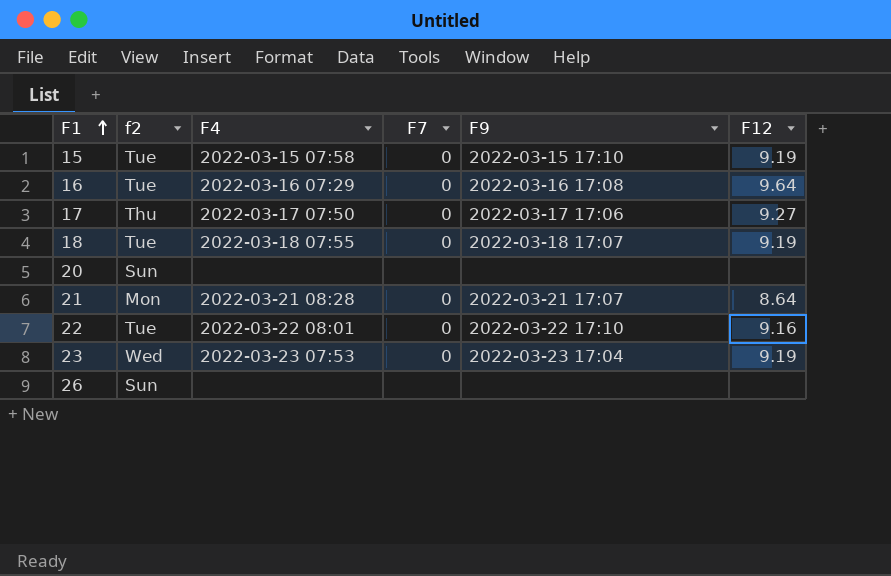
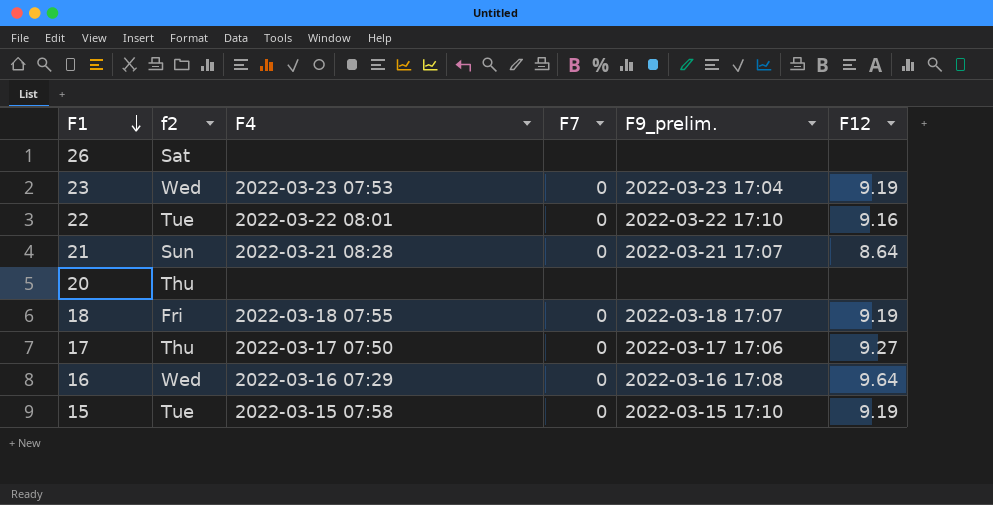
row order: F1 ascending -> F1 descending
column name: F9 -> F9_prelim.
26 | f2: Sun -> Sat
21 | f2: Mon -> Sun
20 | f2: Sun -> Thu
18 | f2: Tue -> Fri
16 | f2: Tue -> Wed

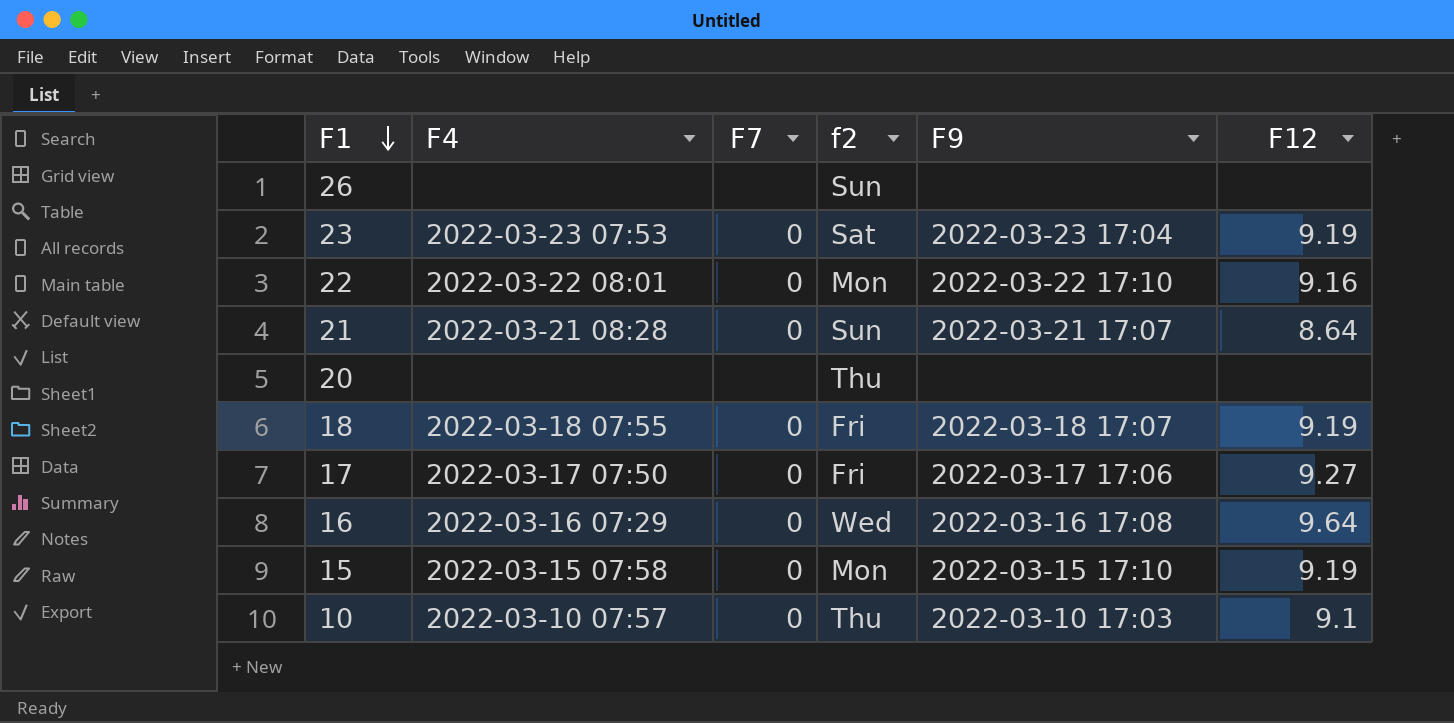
column f2 | position: 2 -> 4
column name: F9_prelim. -> F9
26 | f2: Sat -> Sun
23 | f2: Wed -> Sat
22 | f2: Tue -> Mon
17 | f2: Thu -> Fri
15 | f2: Tue -> Mon
row 10: none -> 2022-03-10 07:57 | 0 | Thu | 2022-03-10 17:03 | 9.1

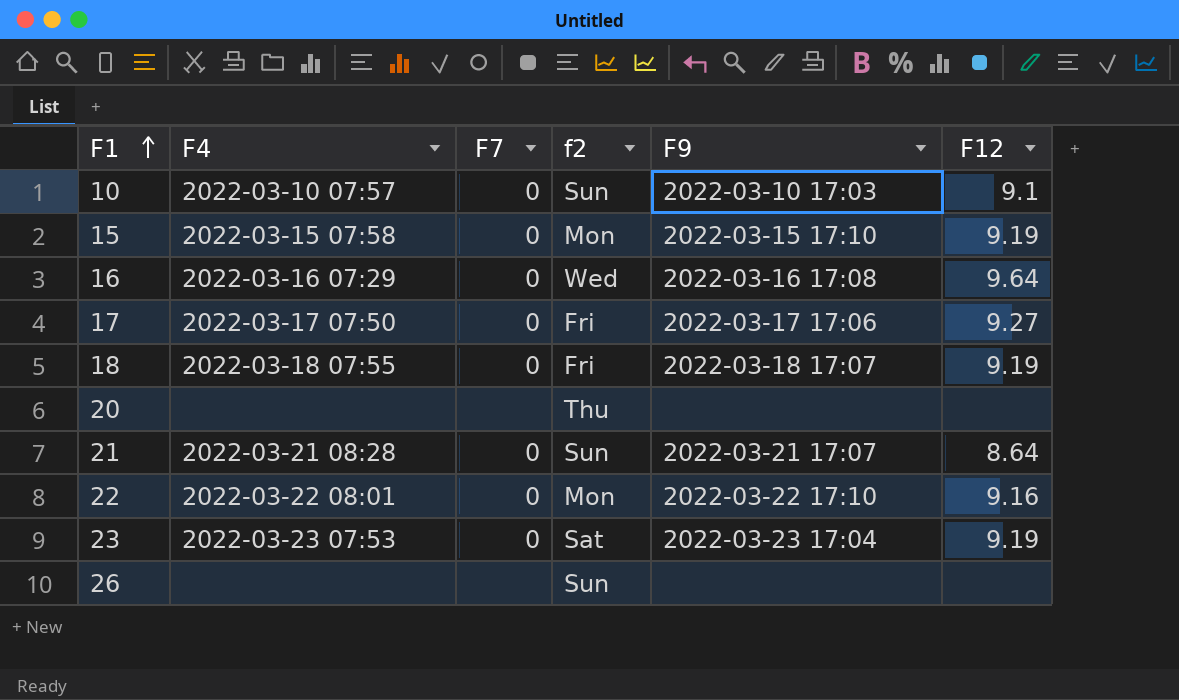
row order: F1 descending -> F1 ascending
10 | f2: Thu -> Sun

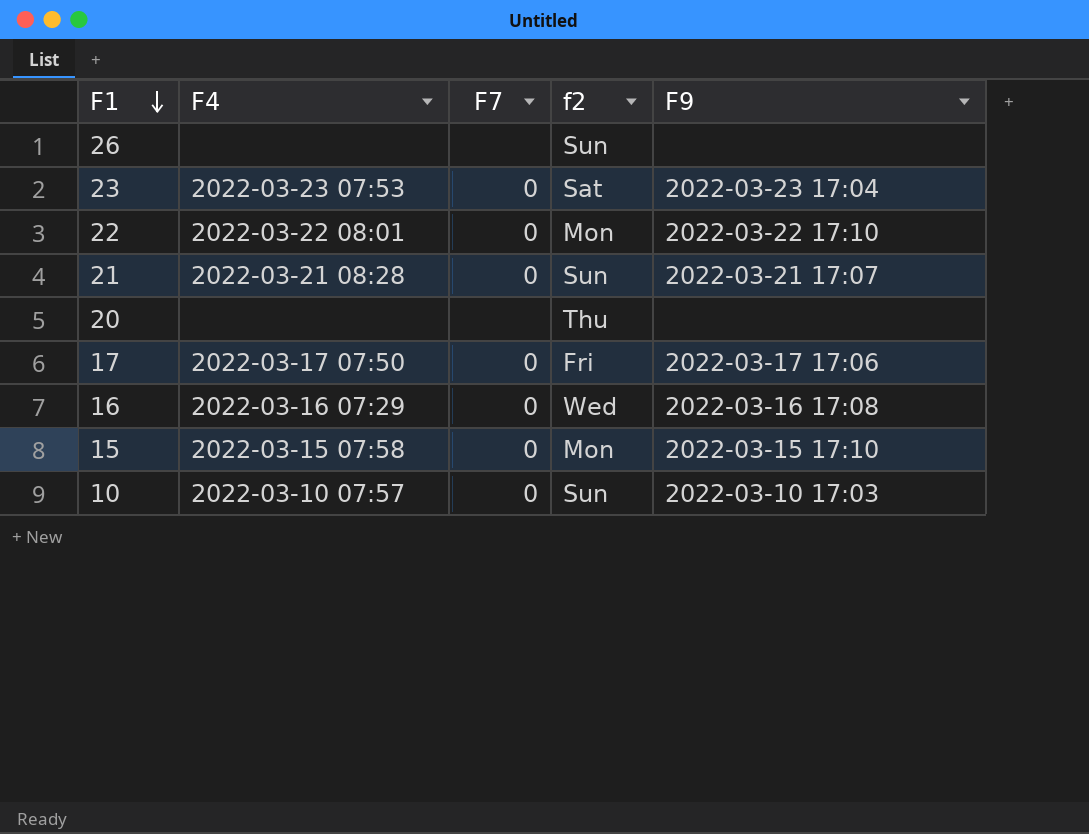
row order: F1 ascending -> F1 descending
column F12 | position: 6 -> none
row 18: 2022-03-18 07:55 | 0 | Fri | 2022-03-18 17:07 | 9.19 -> none

